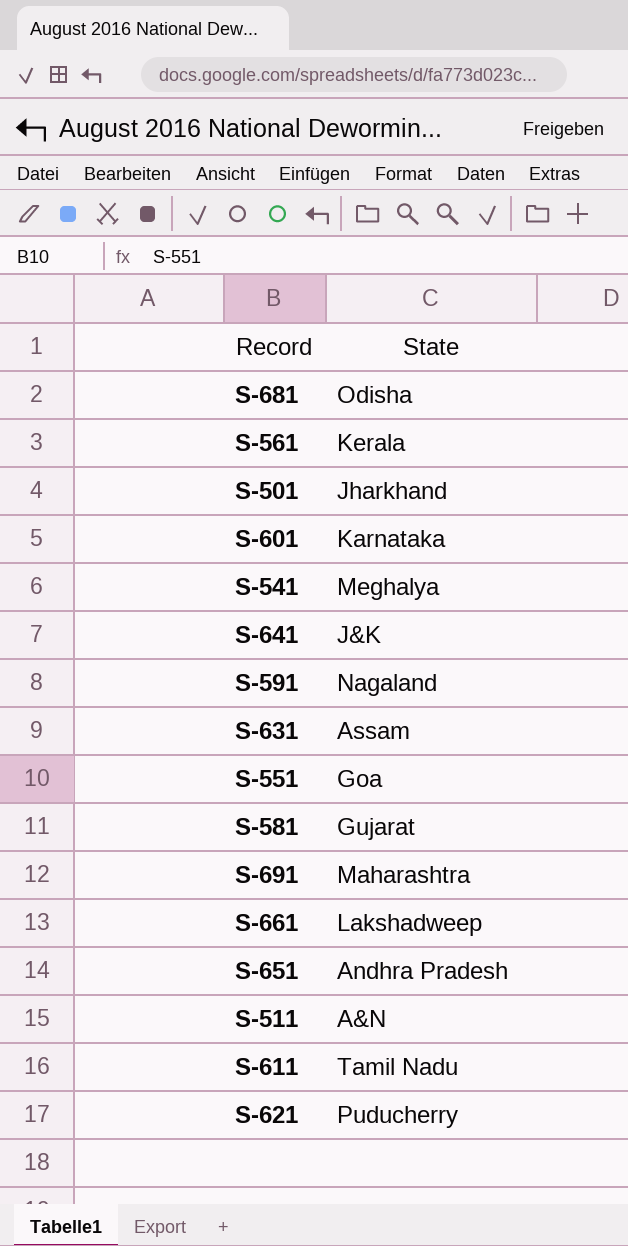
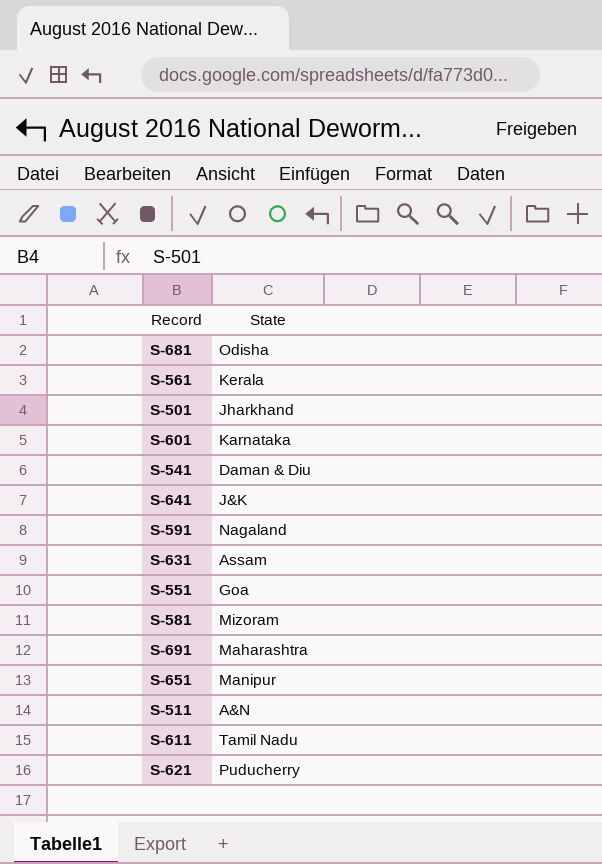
row S-661: Lakshadweep -> none
S-541 | State: Meghalya -> Daman & Diu
S-581 | State: Gujarat -> Mizoram
S-651 | State: Andhra Pradesh -> Manipur

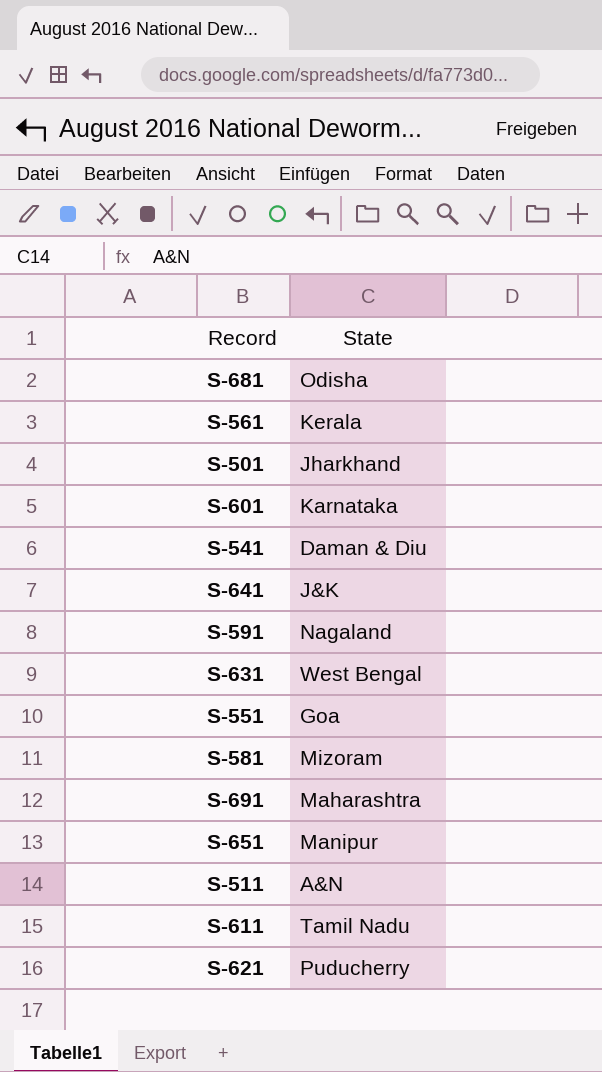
S-631 | State: Assam -> West Bengal

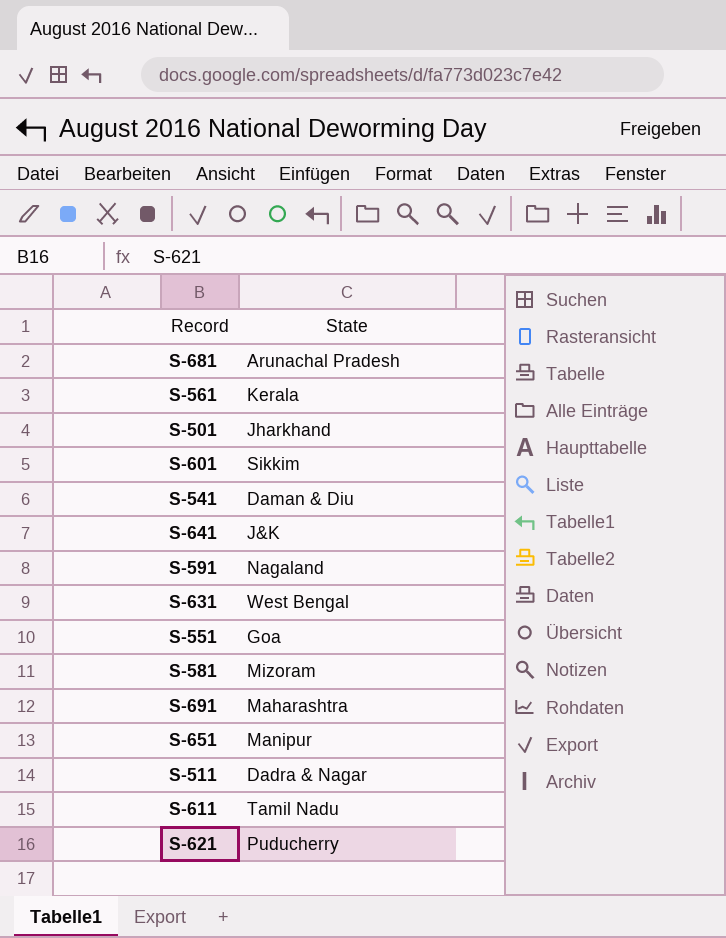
S-681 | State: Odisha -> Arunachal Pradesh
S-601 | State: Karnataka -> Sikkim
S-511 | State: A&N -> Dadra & Nagar

